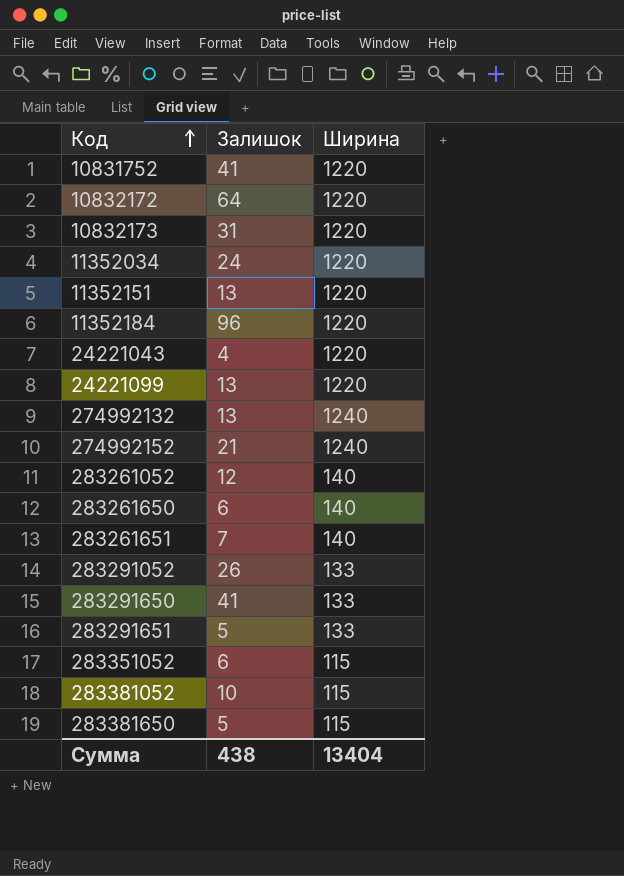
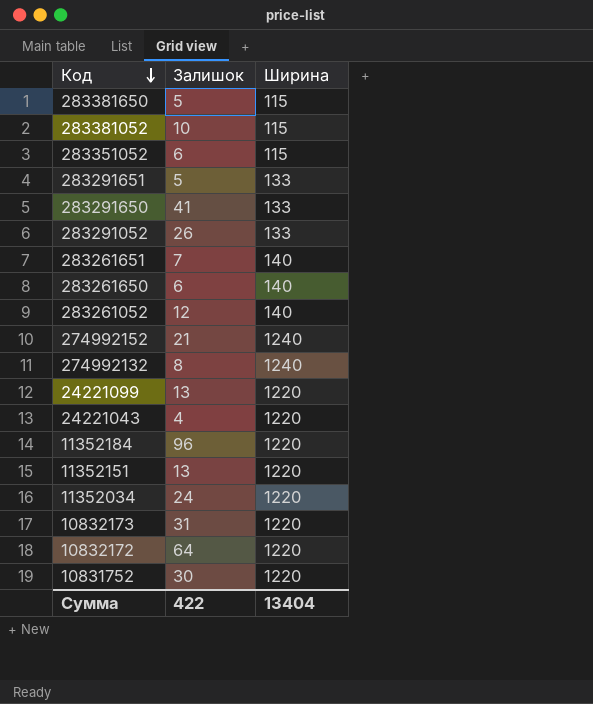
row order: Код ascending -> Код descending
274992132 | Залишок: 13 -> 8
10831752 | Залишок: 41 -> 30
Сумма | Залишок: 438 -> 422

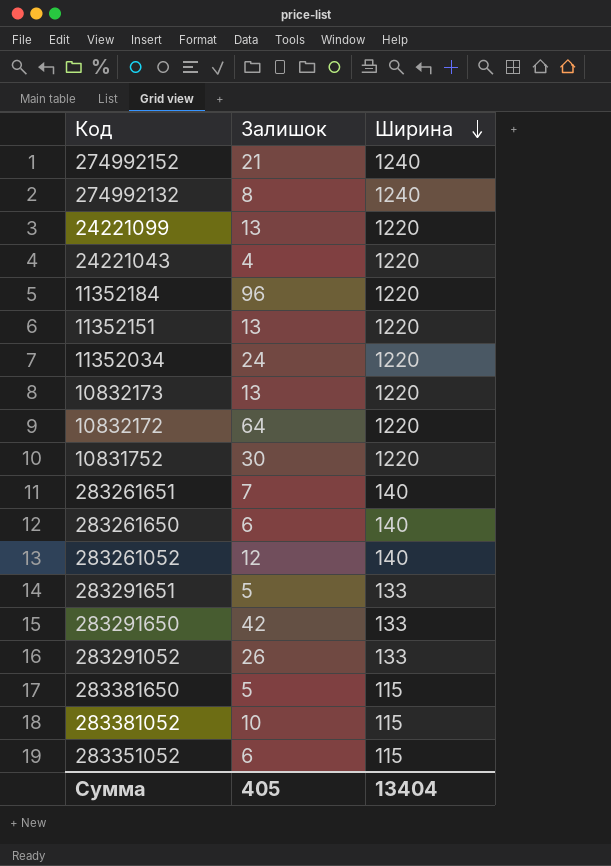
row order: Код descending -> Ширина descending
10832173 | Залишок: 31 -> 13
283291650 | Залишок: 41 -> 42
Сумма | Залишок: 422 -> 405

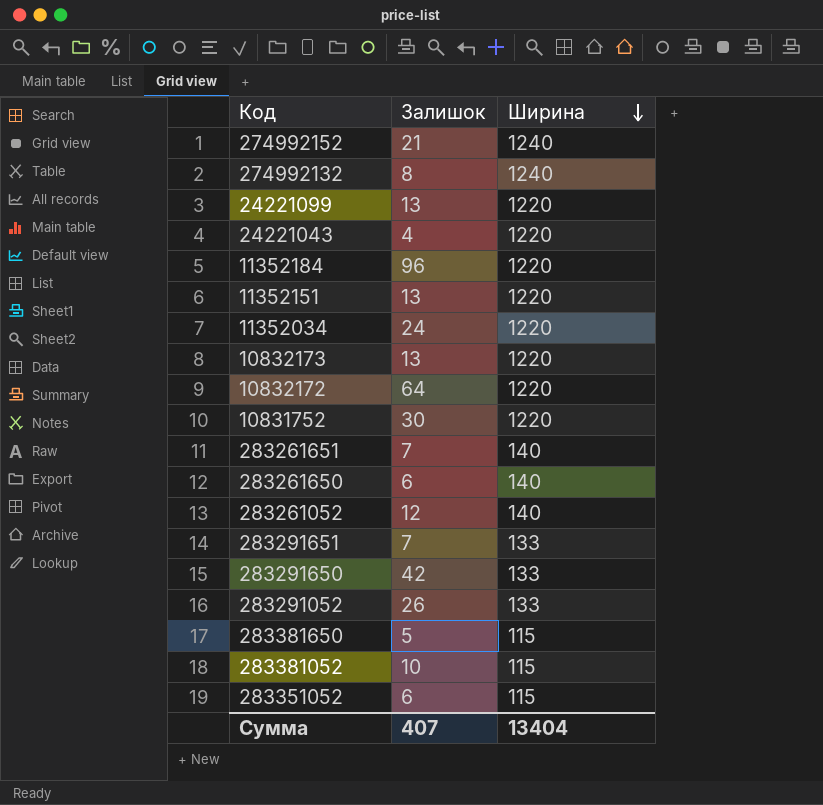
283291651 | Залишок: 5 -> 7
Сумма | Залишок: 405 -> 407

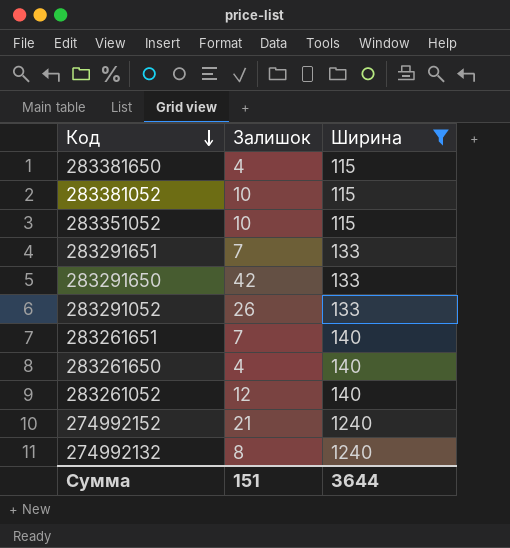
filter: none -> Ширина != 1220
row order: Ширина descending -> Код descending
283381650 | Залишок: 5 -> 4
283351052 | Залишок: 6 -> 10
283261650 | Залишок: 6 -> 4
Сумма | Залишок: 407 -> 151
Сумма | Ширина: 13404 -> 3644

